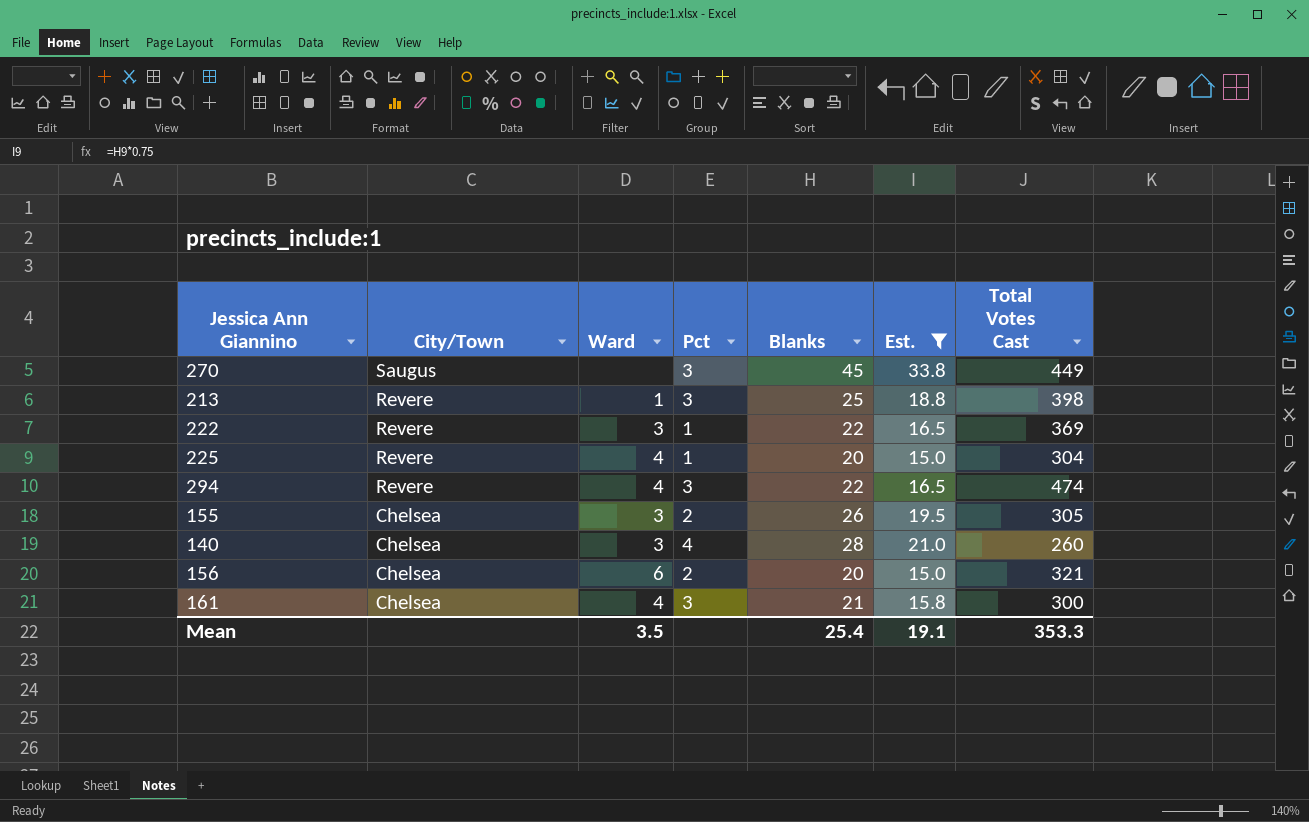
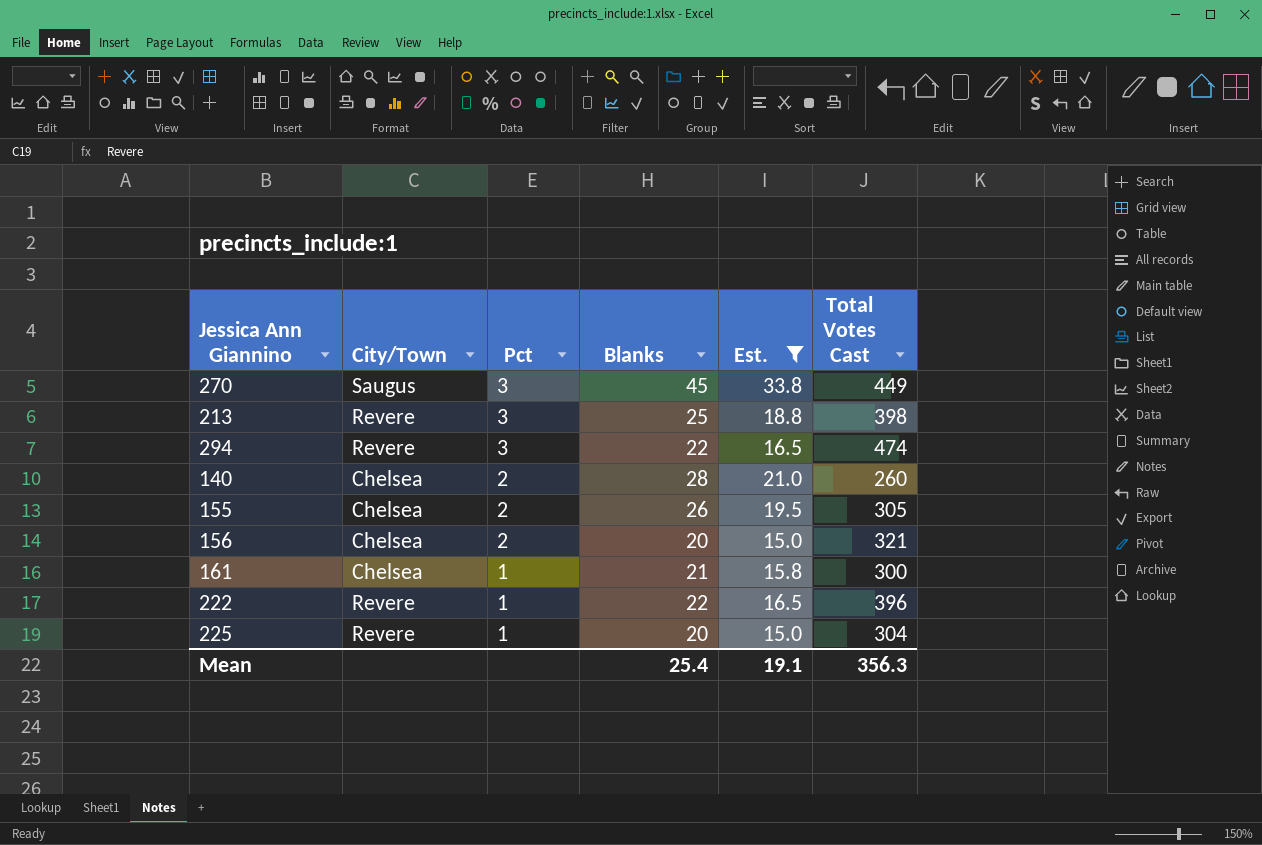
row order: City/Town descending -> Pct descending
column Ward | position: 3 -> none
140 | Pct: 4 -> 2
161 | Pct: 3 -> 1
222 | Total Votes Cast: 369 -> 396
Mean | Total Votes Cast: 353.3 -> 356.3

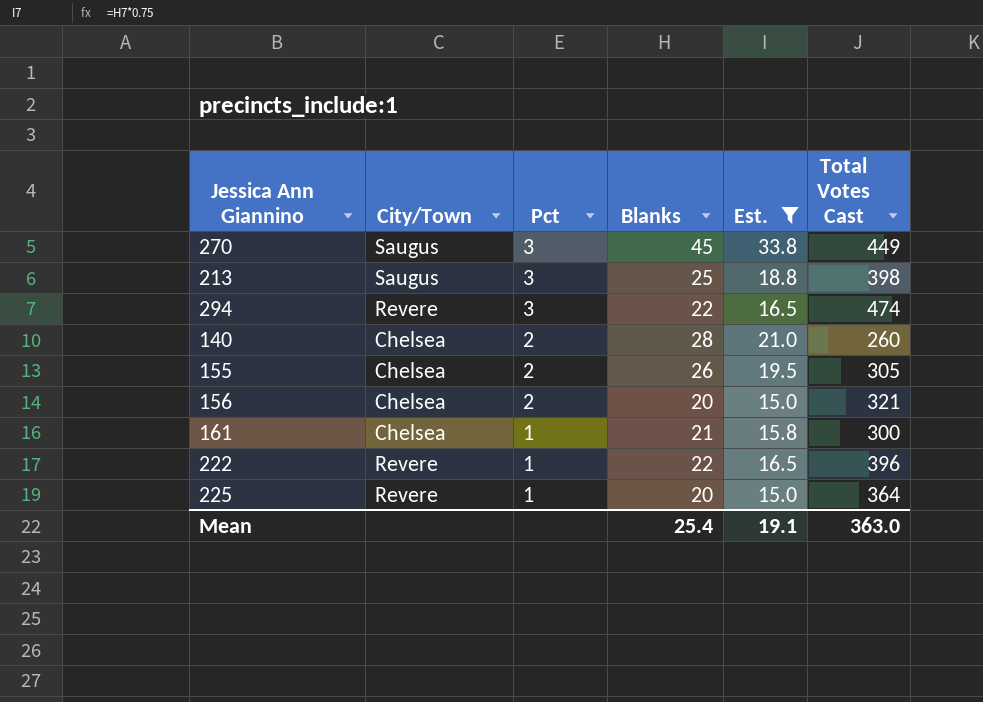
213 | City/Town: Revere -> Saugus
225 | Total Votes Cast: 304 -> 364
Mean | Total Votes Cast: 356.3 -> 363.0

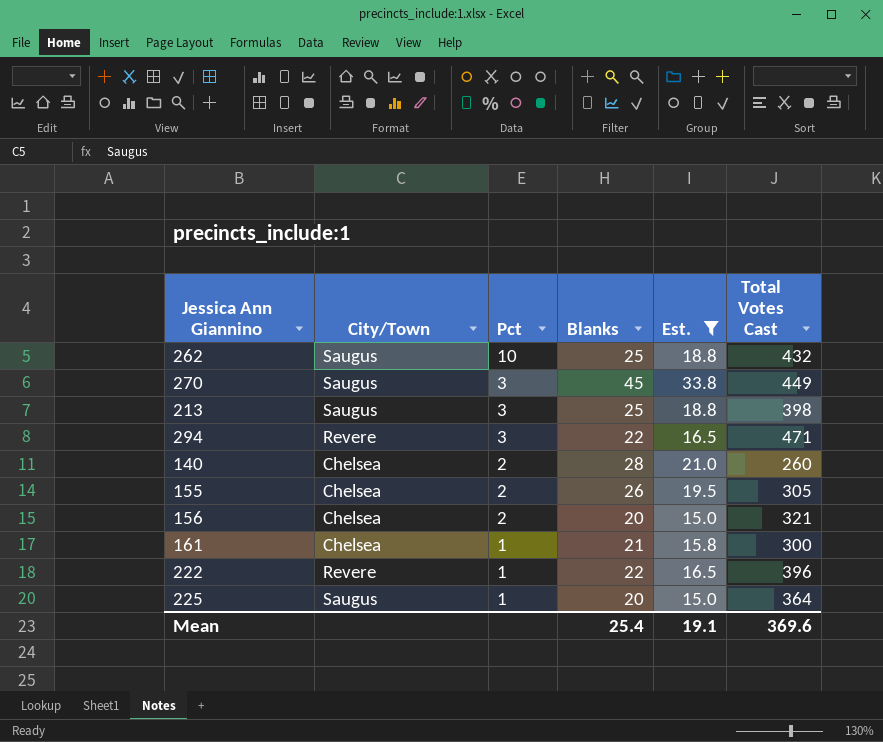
row 262: none -> Saugus | 10 | 25 | 18.8 | 432
294 | Total Votes Cast: 474 -> 471
225 | City/Town: Revere -> Saugus
Mean | Total Votes Cast: 363.0 -> 369.6

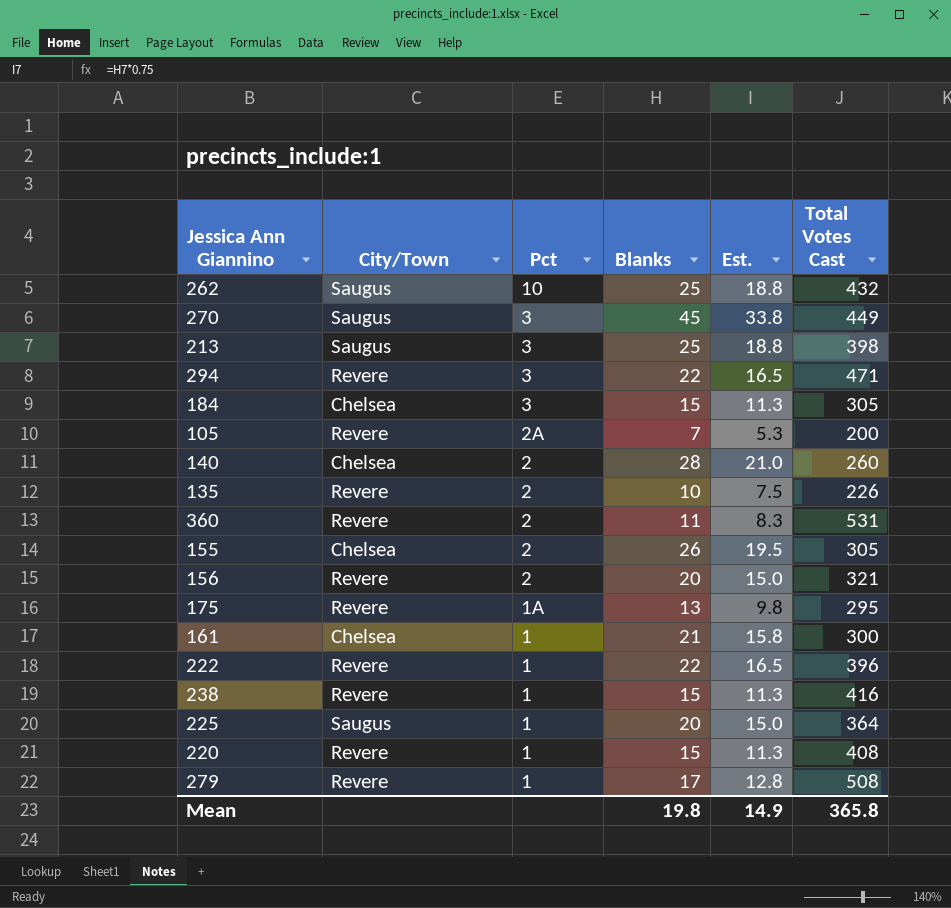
filter: Est. >= 15.0 -> none
156 | City/Town: Chelsea -> Revere
Mean | Blanks: 25.4 -> 19.8
Mean | Est.: 19.1 -> 14.9
Mean | Total Votes Cast: 369.6 -> 365.8

